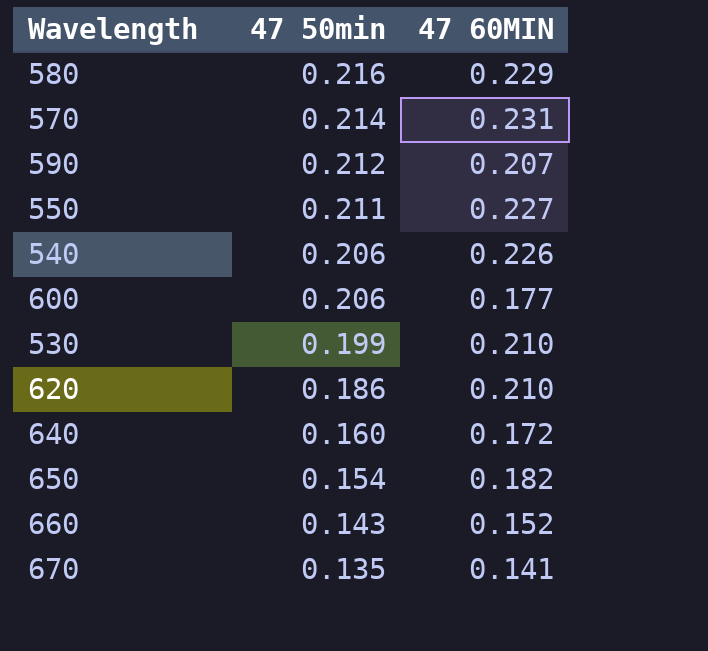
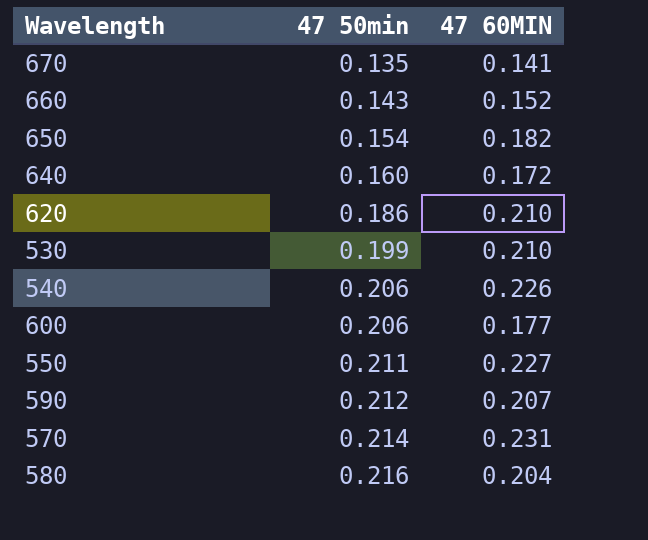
row order: 47 50min descending -> 47 50min ascending
580 | 47 60MIN: 0.229 -> 0.204

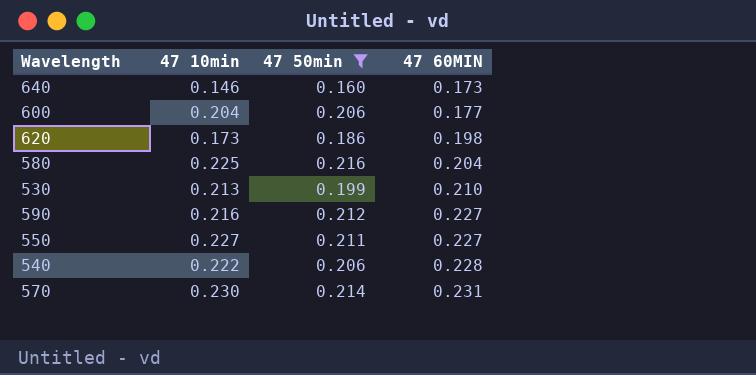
filter: none -> 47 50min >= 0.160
row order: 47 50min ascending -> 47 60MIN ascending
column 47 10min | position: none -> 2
640 | 47 60MIN: 0.172 -> 0.173
620 | 47 60MIN: 0.210 -> 0.198
590 | 47 60MIN: 0.207 -> 0.227
540 | 47 60MIN: 0.226 -> 0.228

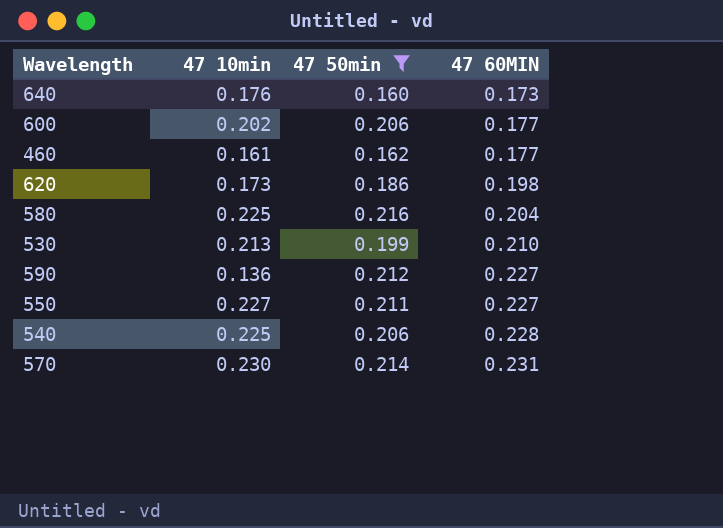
640 | 47 10min: 0.146 -> 0.176
600 | 47 10min: 0.204 -> 0.202
row 460: none -> 0.161 | 0.162 | 0.177
590 | 47 10min: 0.216 -> 0.136
540 | 47 10min: 0.222 -> 0.225

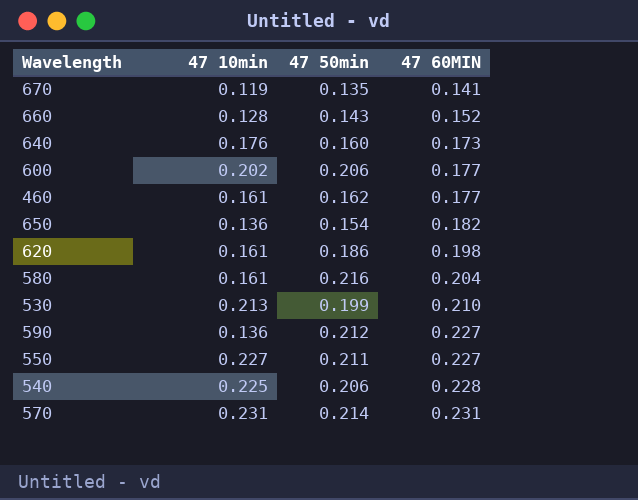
filter: 47 50min >= 0.160 -> none
620 | 47 10min: 0.173 -> 0.161
580 | 47 10min: 0.225 -> 0.161
570 | 47 10min: 0.230 -> 0.231

